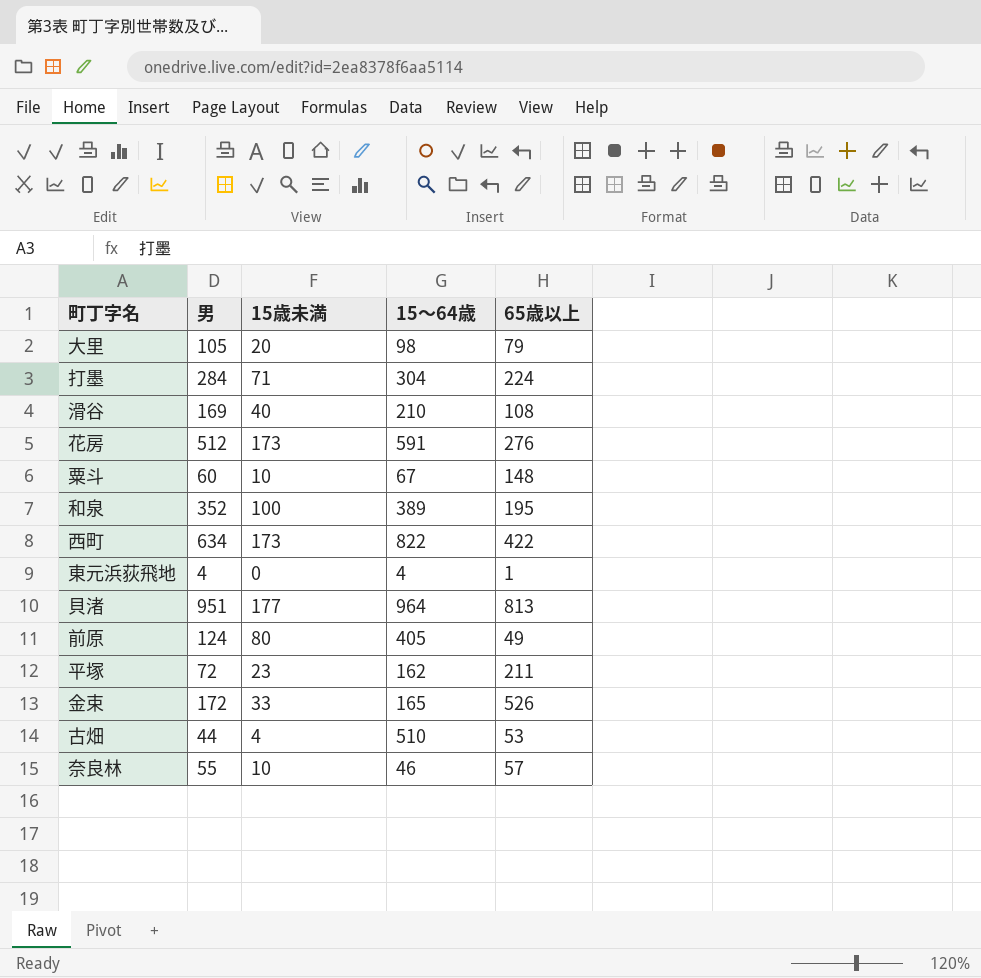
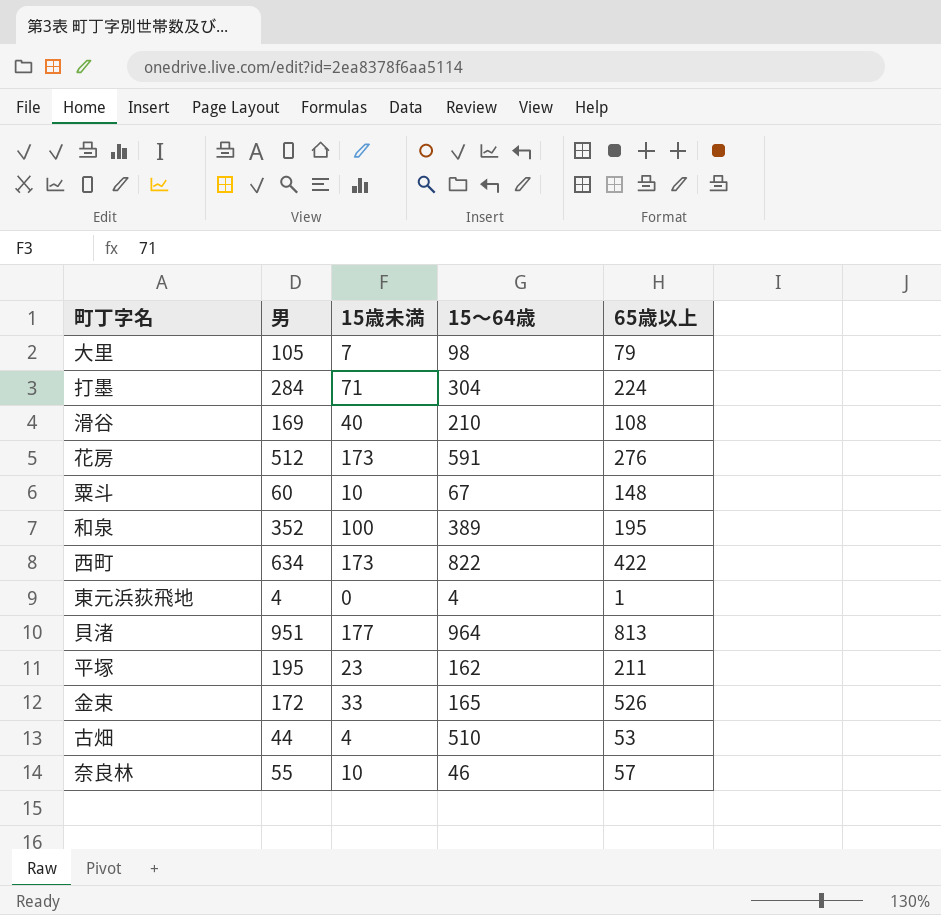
row 前原: 124 | 80 | 405 | 49 -> none
大里 | 15歳未満: 20 -> 7
平塚 | 男: 72 -> 195

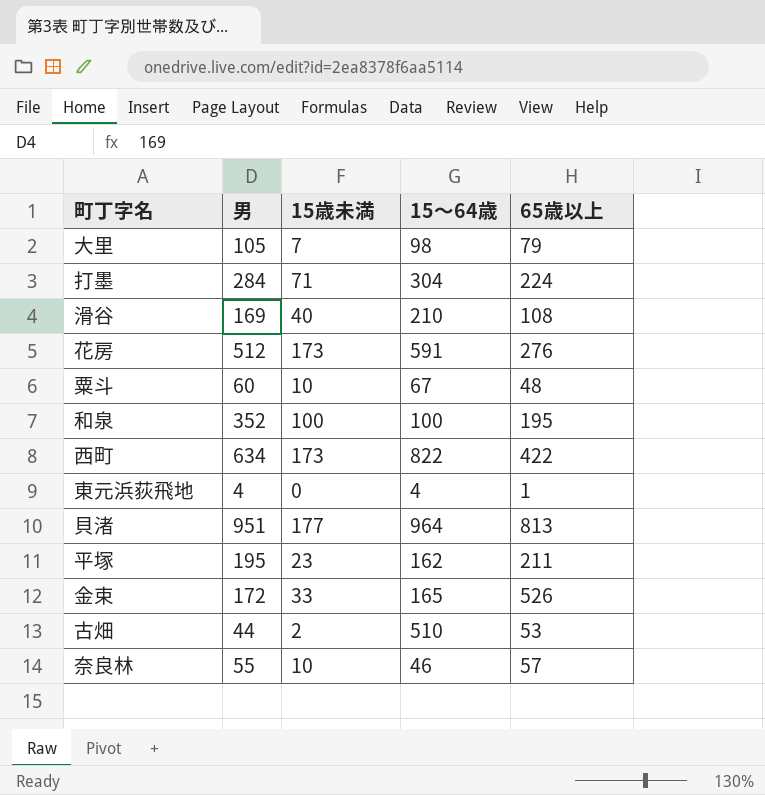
粟斗 | 65歳以上: 148 -> 48
和泉 | 15～64歳: 389 -> 100
古畑 | 15歳未満: 4 -> 2

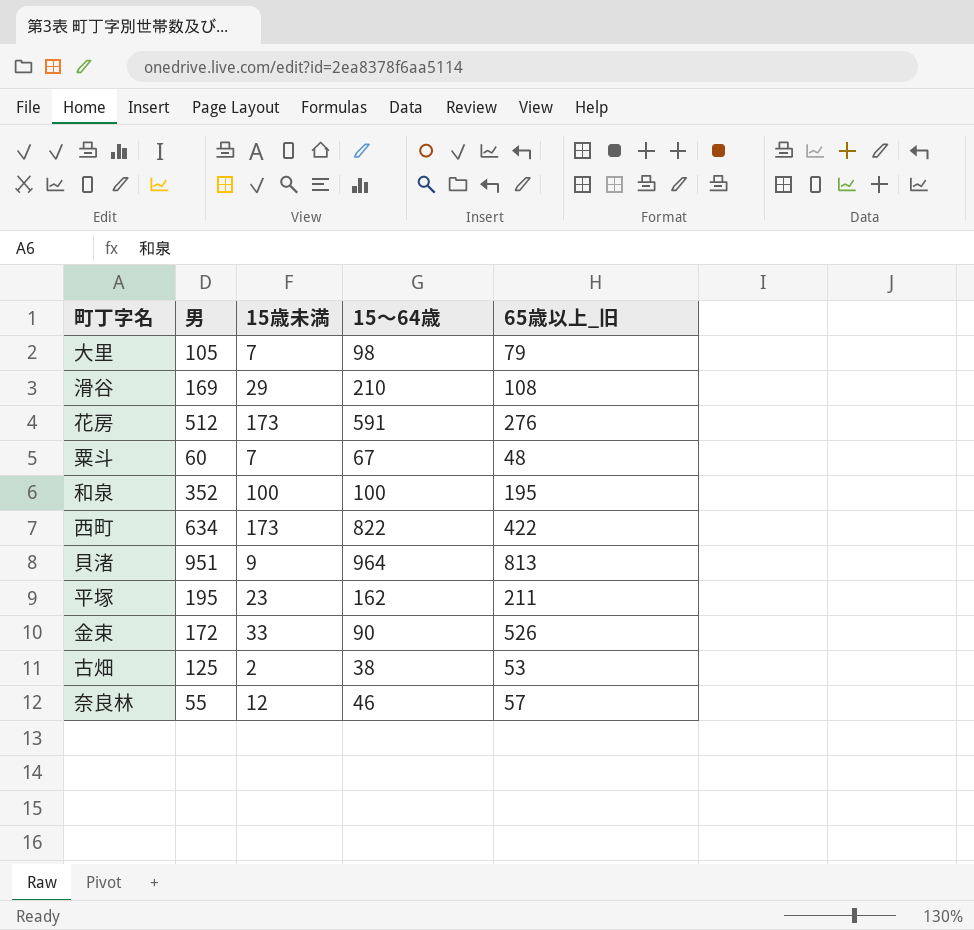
column name: 65歳以上 -> 65歳以上_旧
row 打墨: 284 | 71 | 304 | 224 -> none
row 東元浜荻飛地: 4 | 0 | 4 | 1 -> none
滑谷 | 15歳未満: 40 -> 29
粟斗 | 15歳未満: 10 -> 7
貝渚 | 15歳未満: 177 -> 9
金束 | 15～64歳: 165 -> 90
古畑 | 男: 44 -> 125
古畑 | 15～64歳: 510 -> 38
奈良林 | 15歳未満: 10 -> 12

